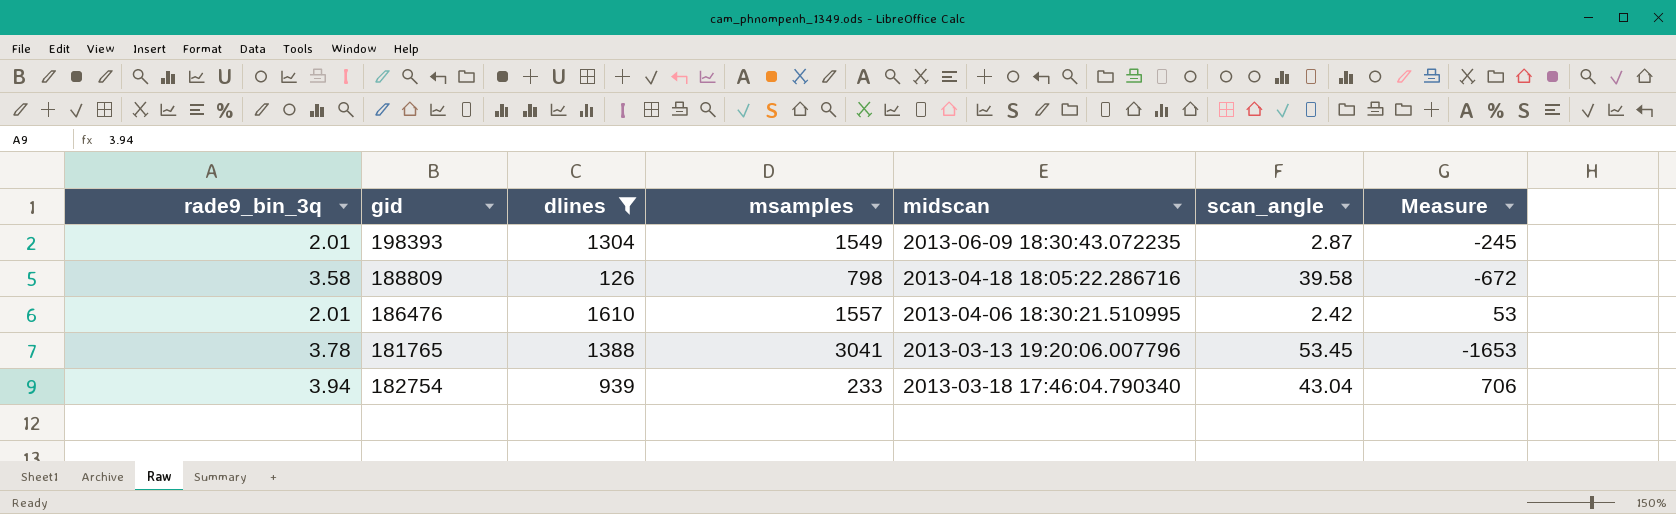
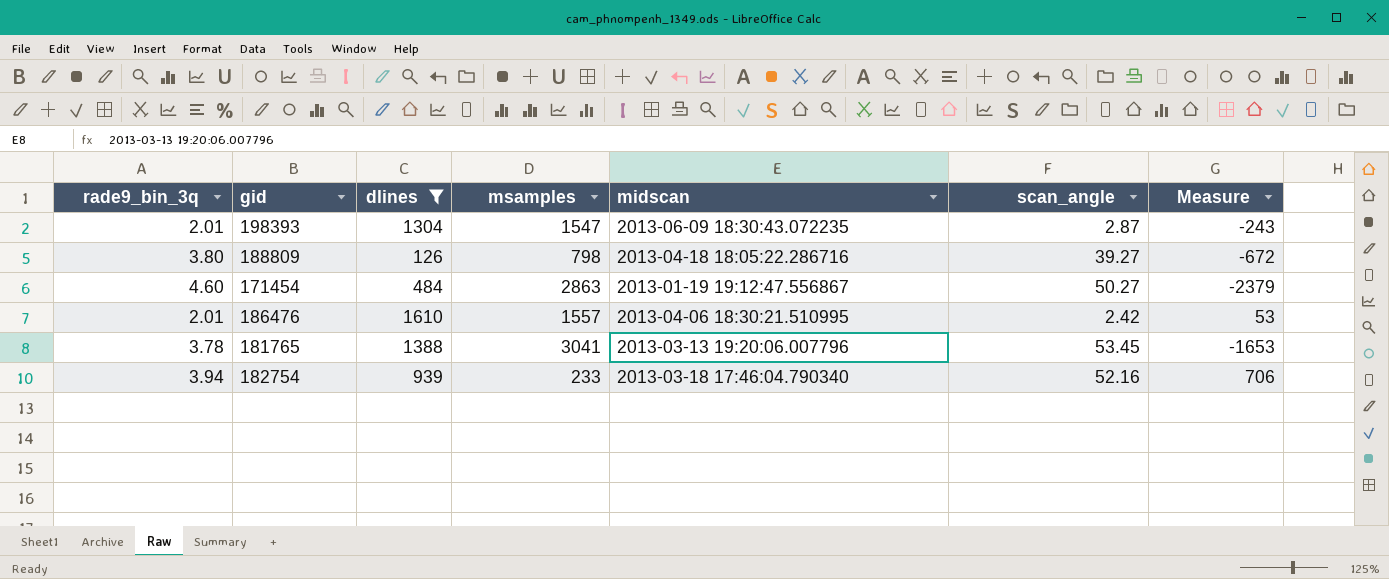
198393 | msamples: 1549 -> 1547
198393 | Measure: -245 -> -243
188809 | rade9_bin_3q: 3.58 -> 3.80
188809 | scan_angle: 39.58 -> 39.27
row 171454: none -> 4.60 | 484 | 2863 | 2013-01-19 19:12:47.556867 | 50.27 | -2379
182754 | scan_angle: 43.04 -> 52.16

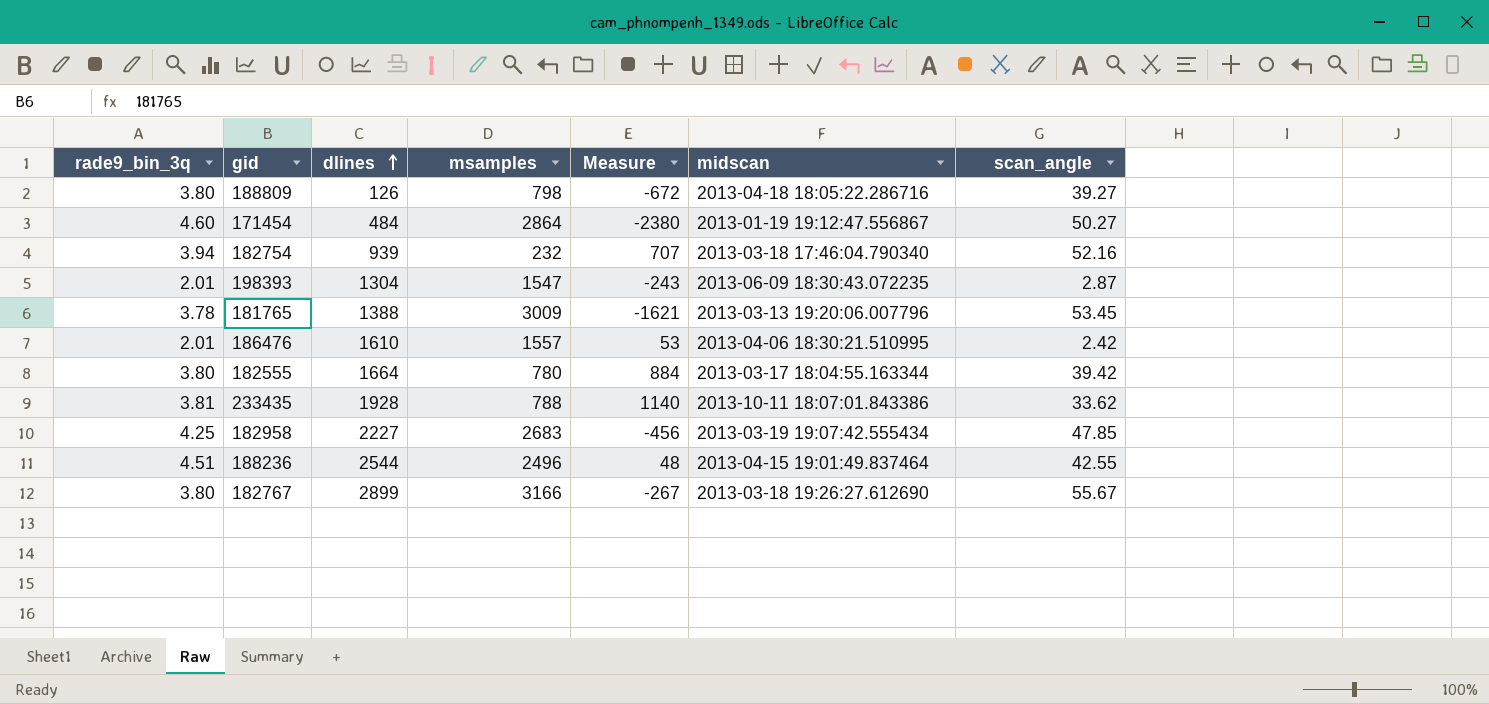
filter: dlines <= 1610 -> none
row order: none -> dlines ascending
column Measure | position: 7 -> 5
171454 | msamples: 2863 -> 2864
171454 | Measure: -2379 -> -2380
182754 | msamples: 233 -> 232
182754 | Measure: 706 -> 707
181765 | msamples: 3041 -> 3009
181765 | Measure: -1653 -> -1621

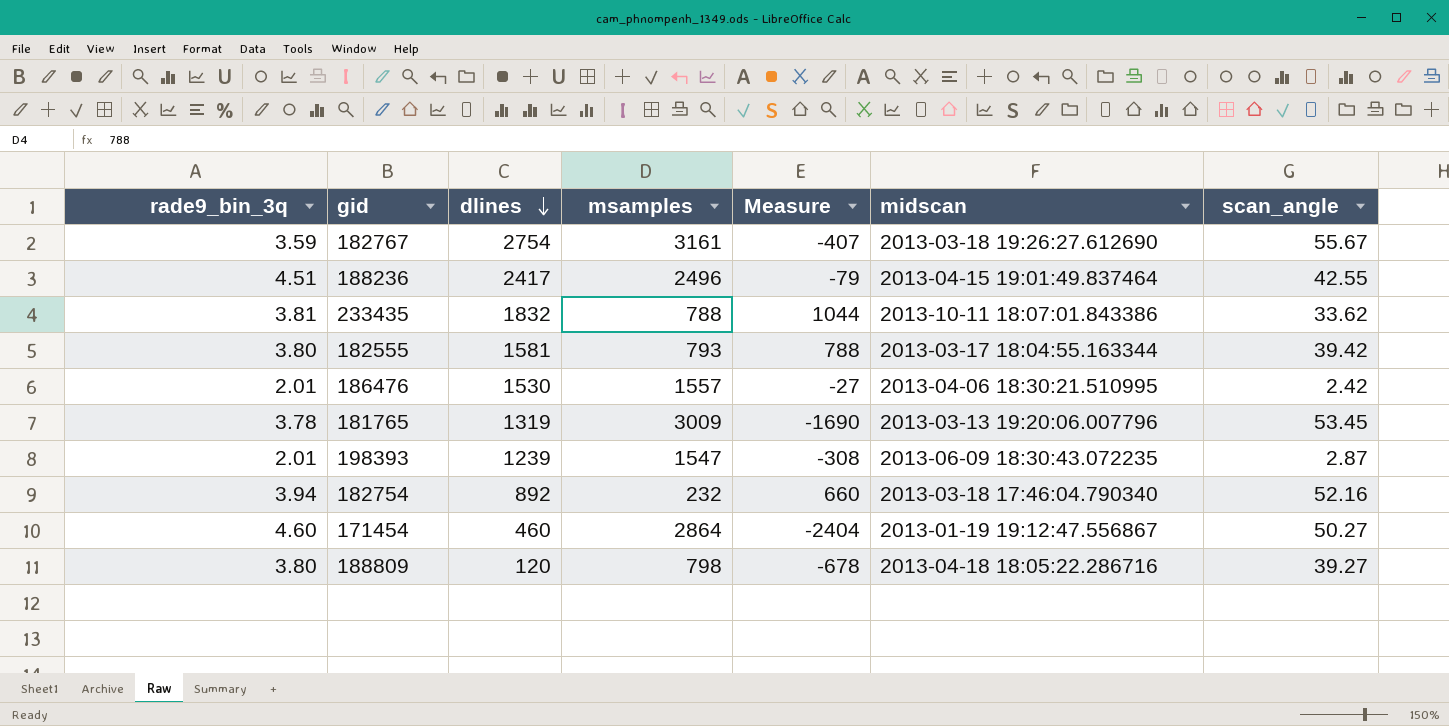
row order: dlines ascending -> dlines descending
row 182958: 4.25 | 2227 | 2683 | -456 | 2013-03-19 19:07:42.555434 | 47.85 -> none
182767 | rade9_bin_3q: 3.80 -> 3.59
182767 | dlines: 2899 -> 2754
182767 | msamples: 3166 -> 3161
182767 | Measure: -267 -> -407
188236 | dlines: 2544 -> 2417
188236 | Measure: 48 -> -79
233435 | dlines: 1928 -> 1832
233435 | Measure: 1140 -> 1044
182555 | dlines: 1664 -> 1581
182555 | msamples: 780 -> 793
182555 | Measure: 884 -> 788
186476 | dlines: 1610 -> 1530
186476 | Measure: 53 -> -27
181765 | dlines: 1388 -> 1319
181765 | Measure: -1621 -> -1690
198393 | dlines: 1304 -> 1239
198393 | Measure: -243 -> -308
182754 | dlines: 939 -> 892
182754 | Measure: 707 -> 660
171454 | dlines: 484 -> 460
171454 | Measure: -2380 -> -2404
188809 | dlines: 126 -> 120
188809 | Measure: -672 -> -678

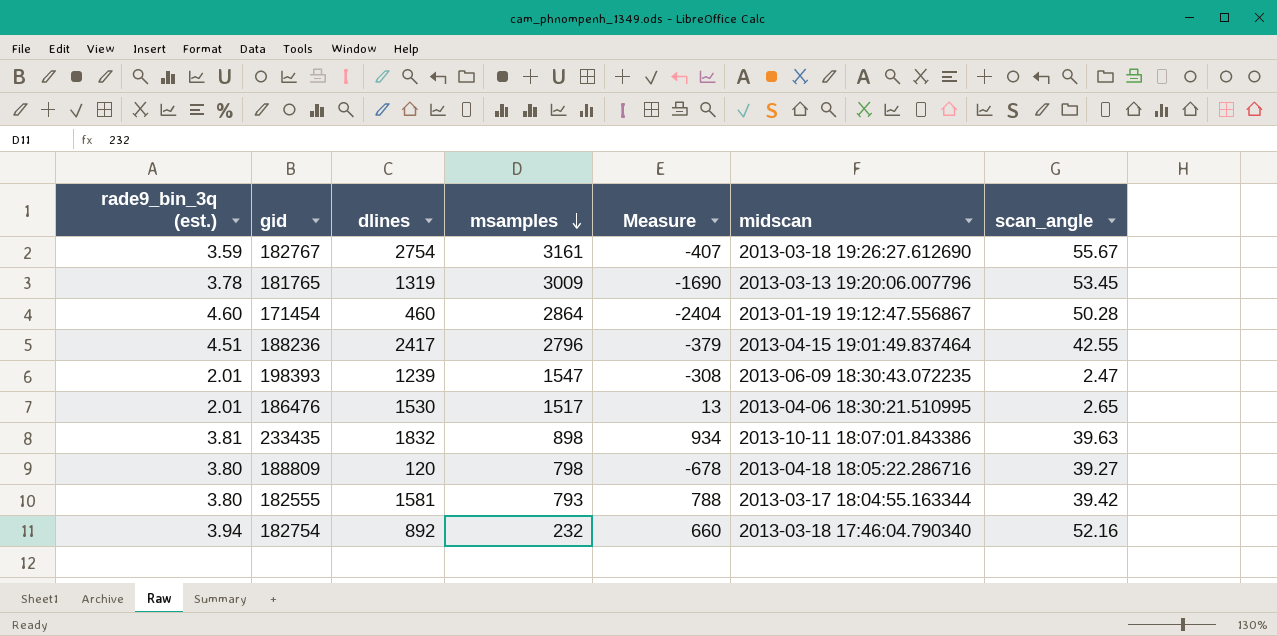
row order: dlines descending -> msamples descending
column name: rade9_bin_3q -> rade9_bin_3q (est.)
171454 | scan_angle: 50.27 -> 50.28
188236 | msamples: 2496 -> 2796
188236 | Measure: -79 -> -379
198393 | scan_angle: 2.87 -> 2.47
186476 | msamples: 1557 -> 1517
186476 | Measure: -27 -> 13
186476 | scan_angle: 2.42 -> 2.65
233435 | msamples: 788 -> 898
233435 | Measure: 1044 -> 934
233435 | scan_angle: 33.62 -> 39.63

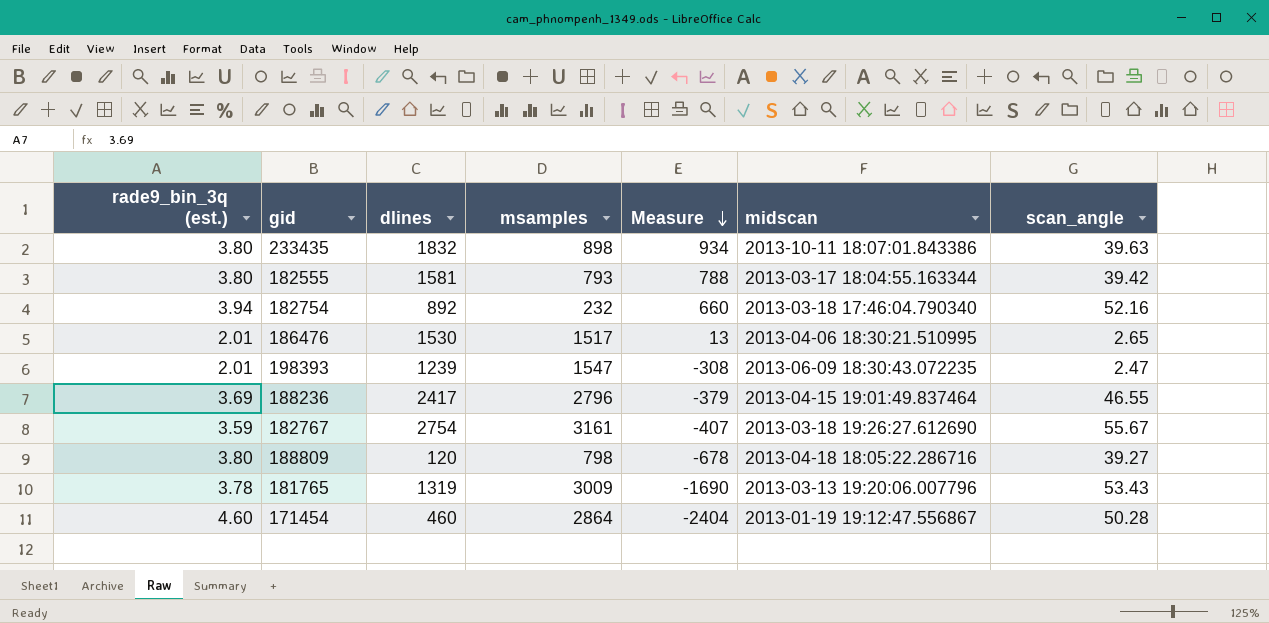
row order: msamples descending -> Measure descending
233435 | rade9_bin_3q (est.): 3.81 -> 3.80
188236 | rade9_bin_3q (est.): 4.51 -> 3.69
188236 | scan_angle: 42.55 -> 46.55
181765 | scan_angle: 53.45 -> 53.43

